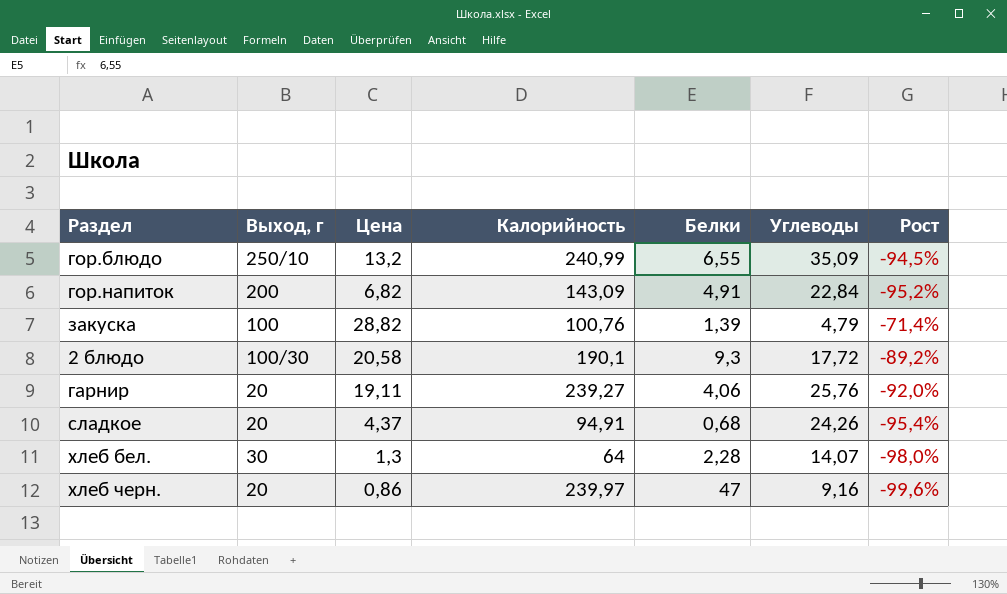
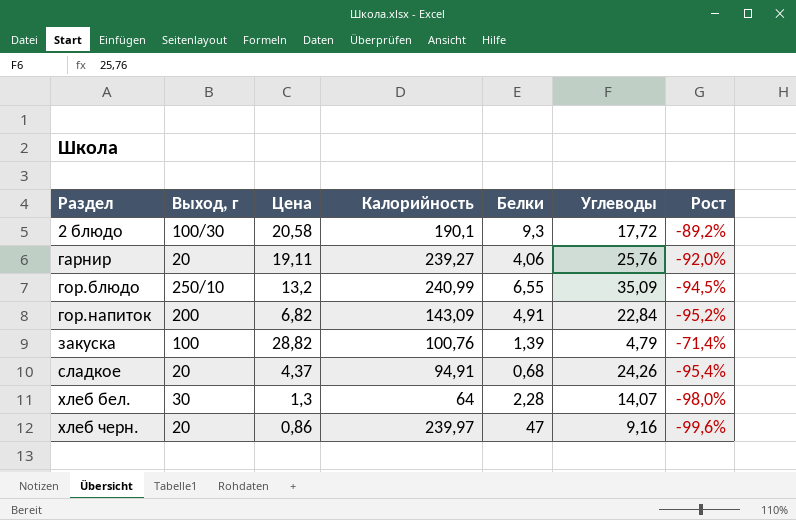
row order: none -> Раздел ascending

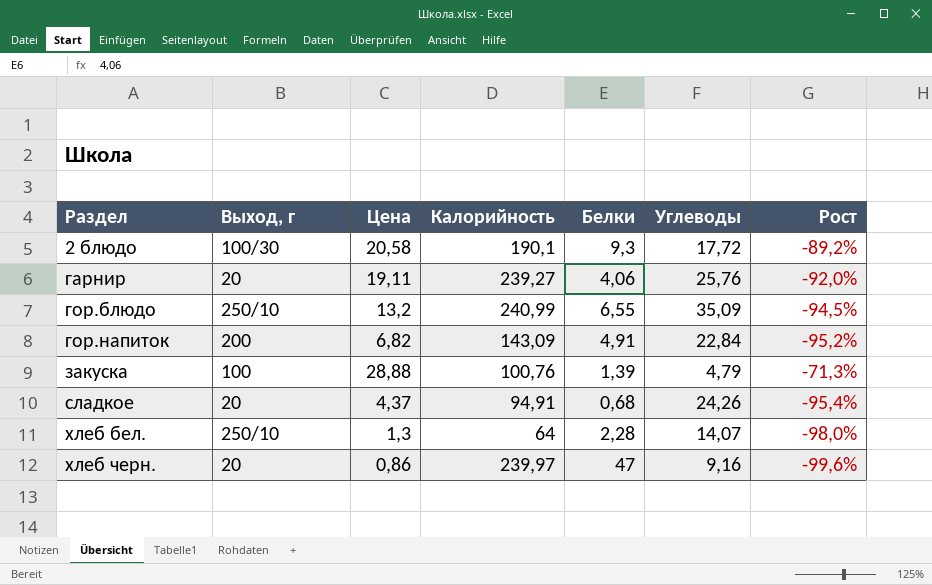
закуска | Цена: 28,82 -> 28,88
закуска | Рост: -71,4% -> -71,3%
хлеб бел. | Выход, г: 30 -> 250/10

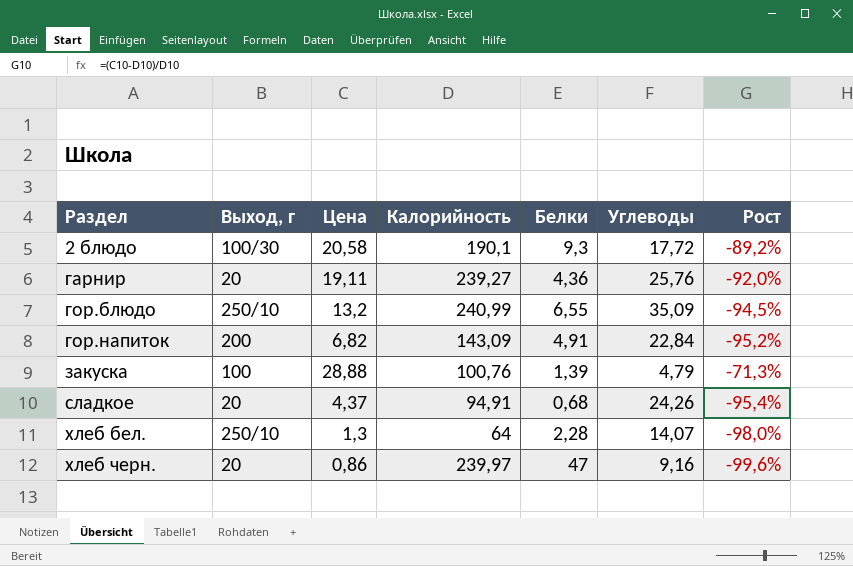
гарнир | Белки: 4,06 -> 4,36

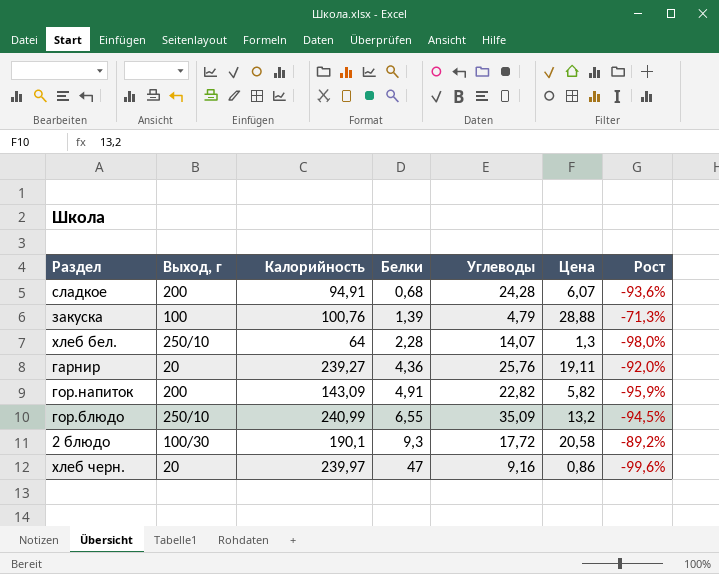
row order: Раздел ascending -> Белки ascending
column Цена | position: 3 -> 6
сладкое | Выход, г: 20 -> 200
сладкое | Углеводы: 24,26 -> 24,28
сладкое | Цена: 4,37 -> 6,07
сладкое | Рост: -95,4% -> -93,6%
гор.напиток | Углеводы: 22,84 -> 22,82
гор.напиток | Цена: 6,82 -> 5,82
гор.напиток | Рост: -95,2% -> -95,9%

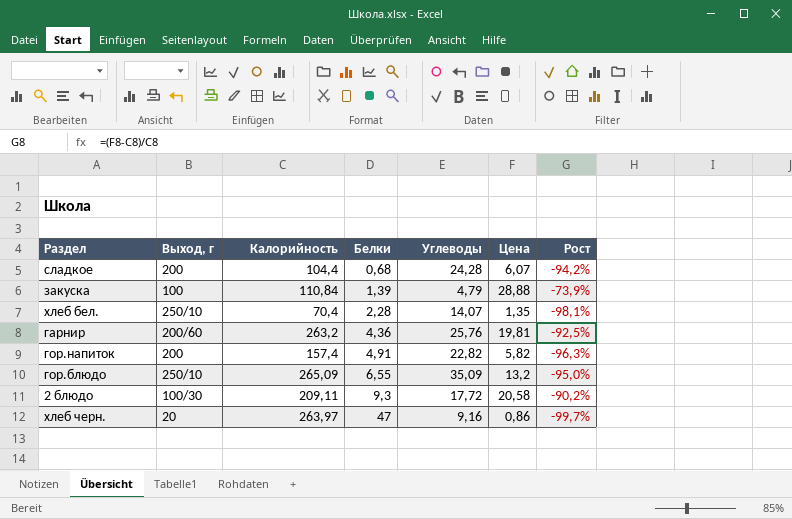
сладкое | Калорийность: 94,91 -> 104,4
сладкое | Рост: -93,6% -> -94,2%
закуска | Калорийность: 100,76 -> 110,84
закуска | Рост: -71,3% -> -73,9%
хлеб бел. | Калорийность: 64 -> 70,4
хлеб бел. | Цена: 1,3 -> 1,35
хлеб бел. | Рост: -98,0% -> -98,1%
гарнир | Выход, г: 20 -> 200/60
гарнир | Калорийность: 239,27 -> 263,2
гарнир | Цена: 19,11 -> 19,81
гарнир | Рост: -92,0% -> -92,5%
гор.напиток | Калорийность: 143,09 -> 157,4
гор.напиток | Рост: -95,9% -> -96,3%
гор.блюдо | Калорийность: 240,99 -> 265,09
гор.блюдо | Рост: -94,5% -> -95,0%
2 блюдо | Калорийность: 190,1 -> 209,11
2 блюдо | Рост: -89,2% -> -90,2%
хлеб черн. | Калорийность: 239,97 -> 263,97
хлеб черн. | Рост: -99,6% -> -99,7%

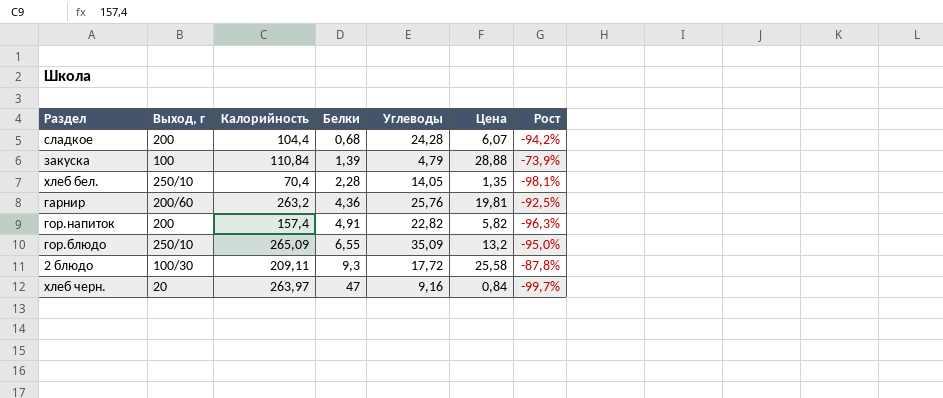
хлеб бел. | Углеводы: 14,07 -> 14,05
2 блюдо | Цена: 20,58 -> 25,58
2 блюдо | Рост: -90,2% -> -87,8%
хлеб черн. | Цена: 0,86 -> 0,84

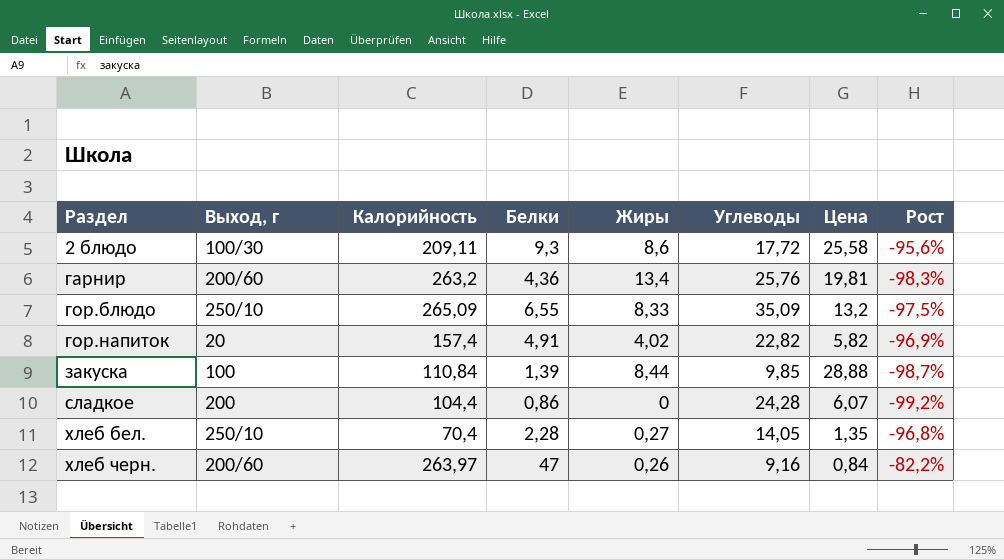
row order: Белки ascending -> Раздел ascending
column Жиры | position: none -> 5
column Рост | formula: ([Цена] - [Калорийность]) / [Калорийность] -> ([Белки] - [Калорийность]) / [Калорийность]
гор.напиток | Выход, г: 200 -> 20
закуска | Углеводы: 4,79 -> 9,85
сладкое | Белки: 0,68 -> 0,86
хлеб черн. | Выход, г: 20 -> 200/60

